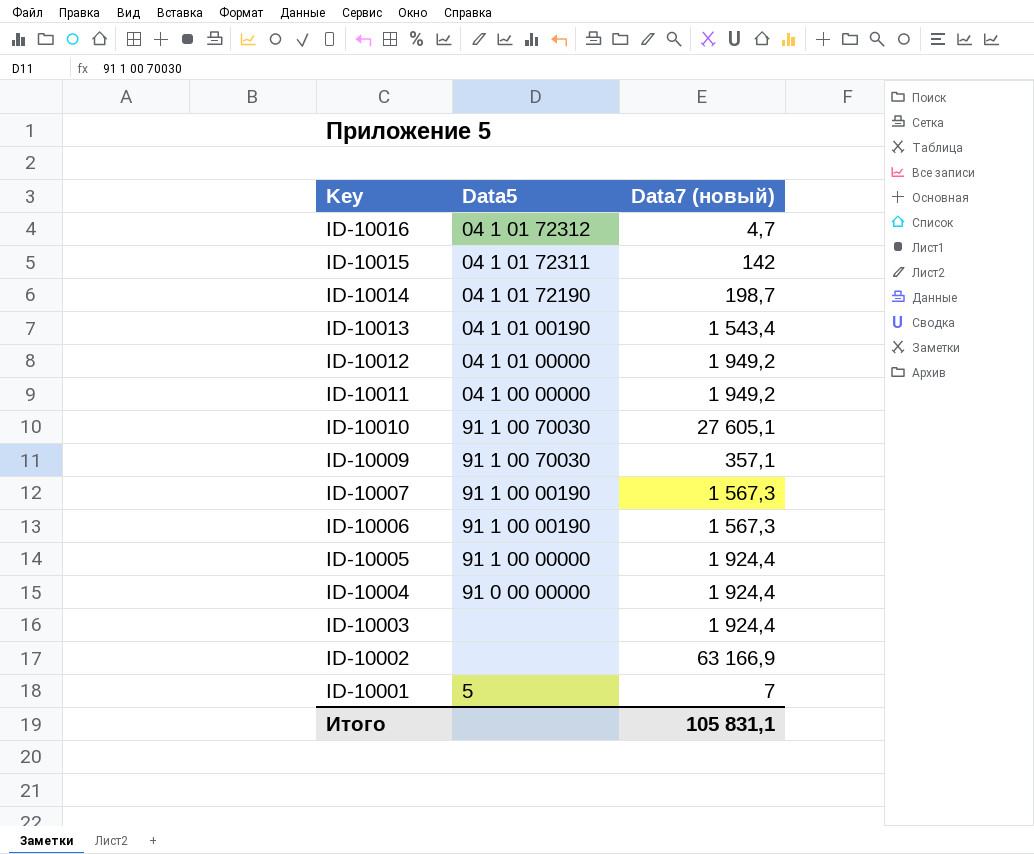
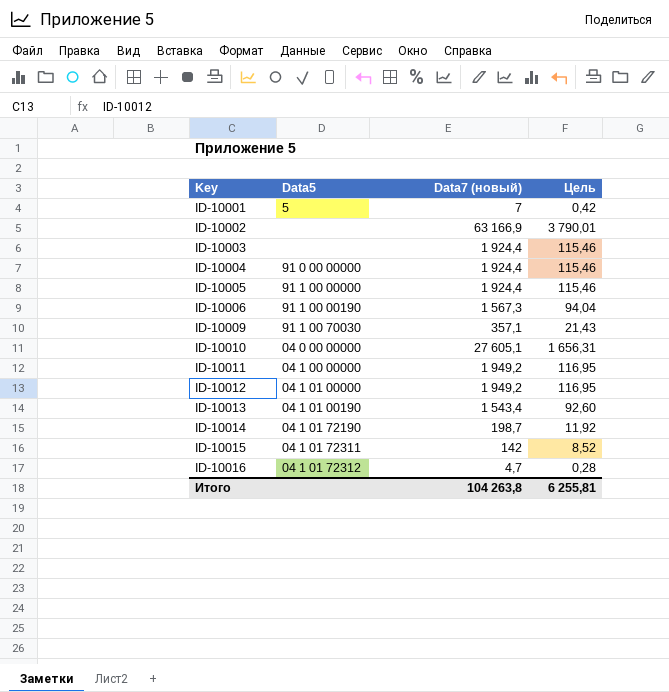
row order: Key descending -> Key ascending
column Цель | formula: none -> [Data7 (новый)] * 0,06
row ID-10007: 91 1 00 00190 | 1 567,3 -> none
ID-10010 | Data5: 91 1 00 70030 -> 04 0 00 00000
Итого | Data7 (новый): 105 831,1 -> 104 263,8

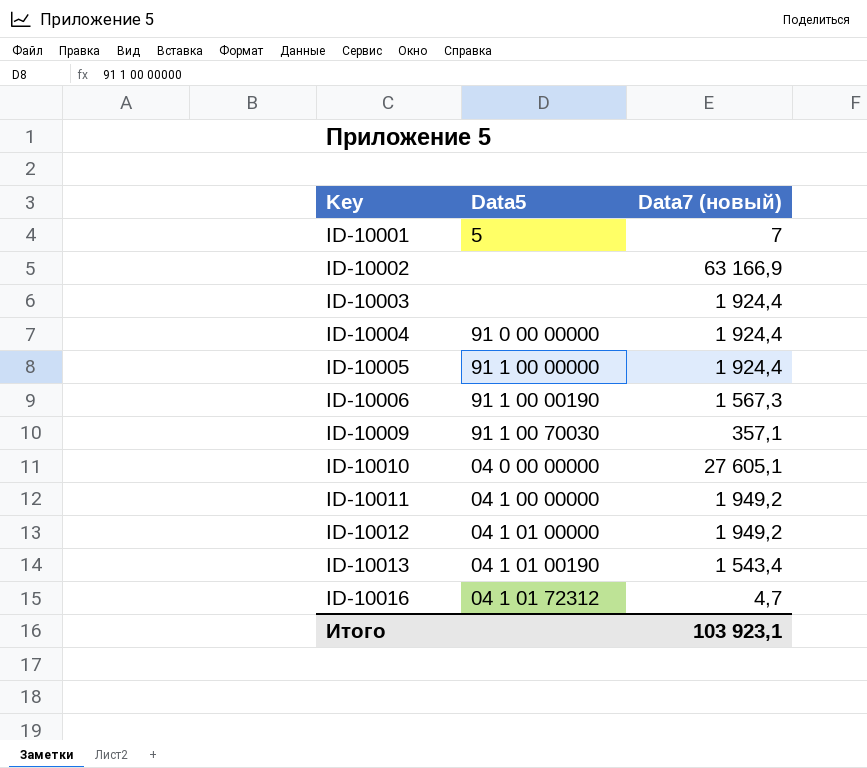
column Цель | formula: [Data7 (новый)] * 0,06 -> none
row ID-10014: 04 1 01 72190 | 198,7 | 11,92 -> none
row ID-10015: 04 1 01 72311 | 142 | 8,52 -> none
Итого | Data7 (новый): 104 263,8 -> 103 923,1

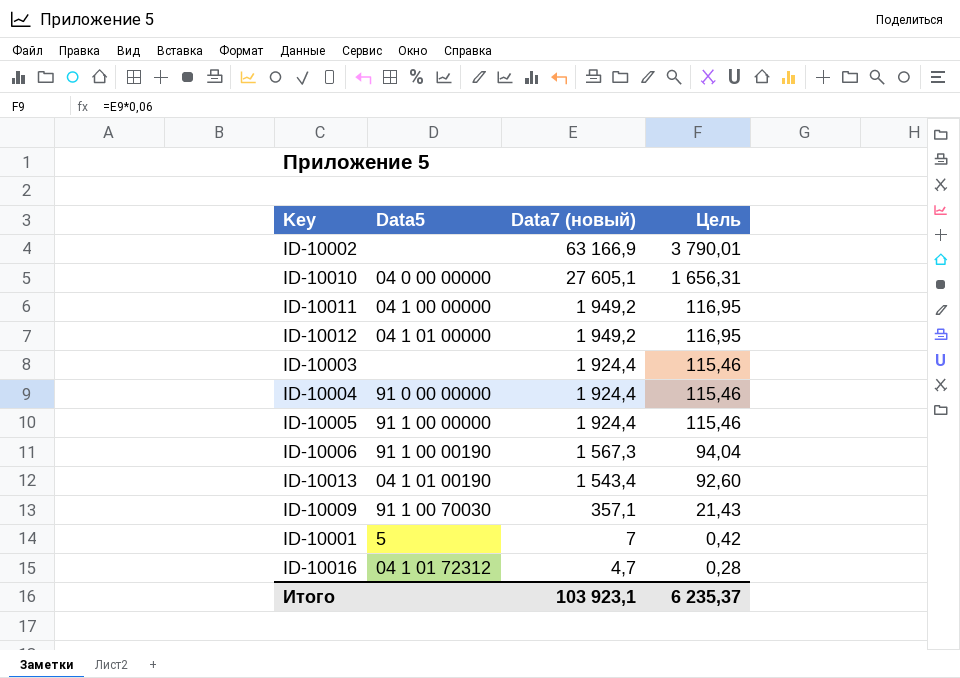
row order: Key ascending -> Data7 (новый) descending
column Цель | formula: none -> [Data7 (новый)] * 0,06

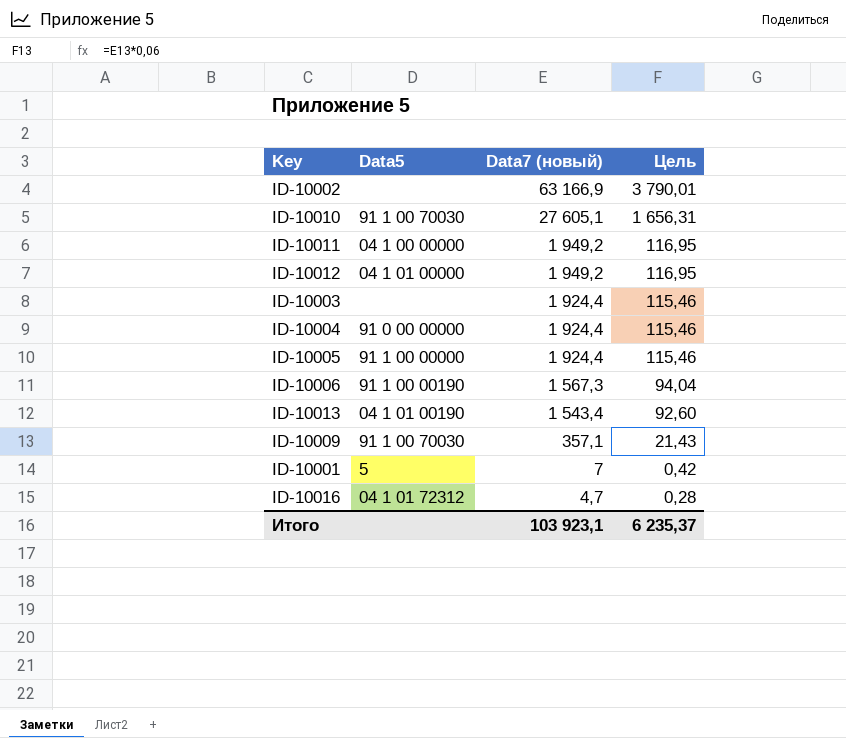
ID-10010 | Data5: 04 0 00 00000 -> 91 1 00 70030

